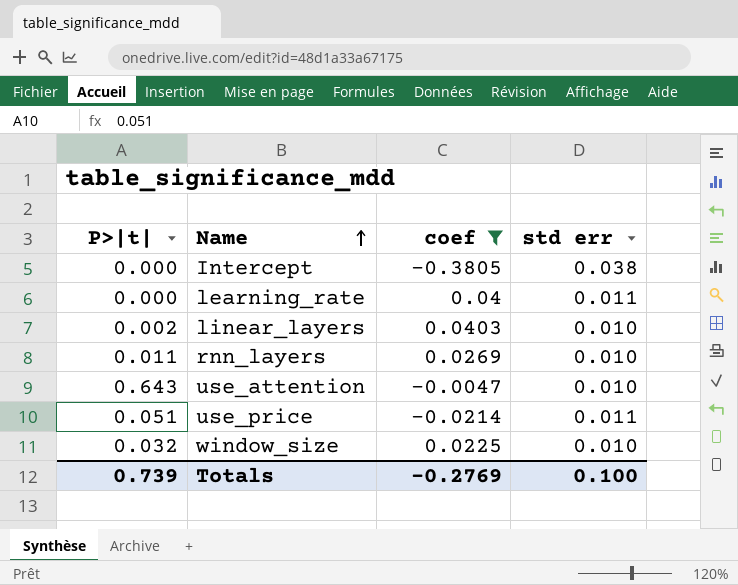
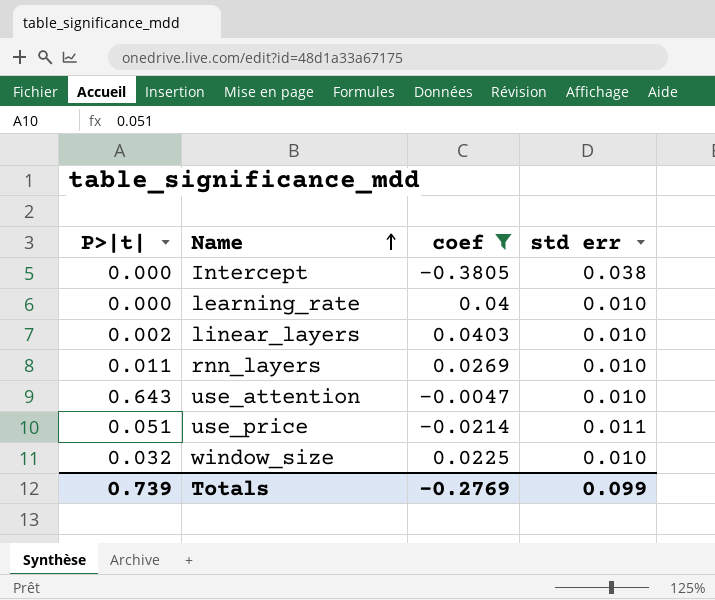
learning_rate | std err: 0.011 -> 0.010
Totals | std err: 0.100 -> 0.099

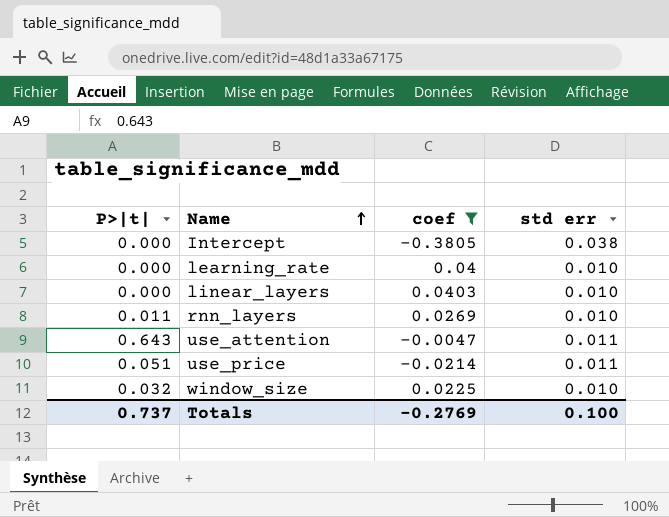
linear_layers | P>|t|: 0.002 -> 0.000
use_attention | std err: 0.010 -> 0.011
Totals | P>|t|: 0.739 -> 0.737
Totals | std err: 0.099 -> 0.100

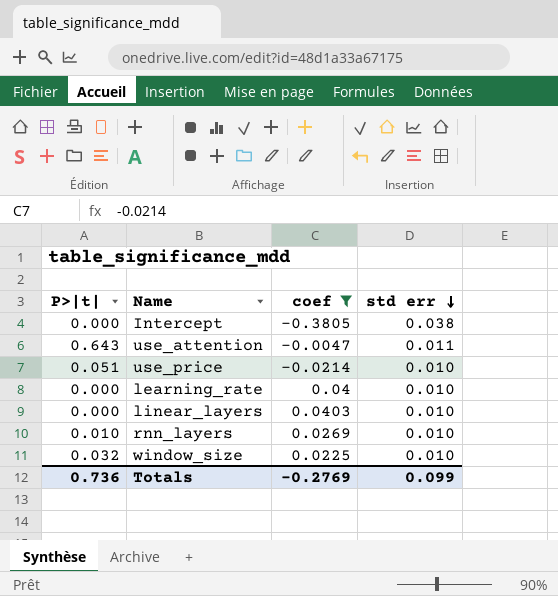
row order: Name ascending -> std err descending
use_price | std err: 0.011 -> 0.010
rnn_layers | P>|t|: 0.011 -> 0.010
Totals | P>|t|: 0.737 -> 0.736
Totals | std err: 0.100 -> 0.099

